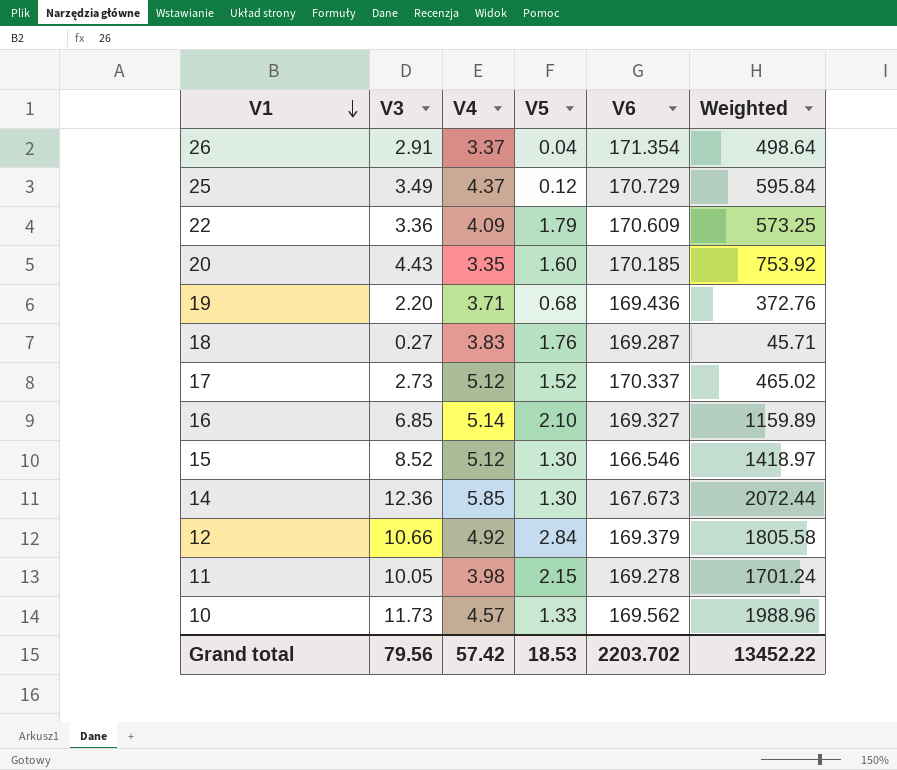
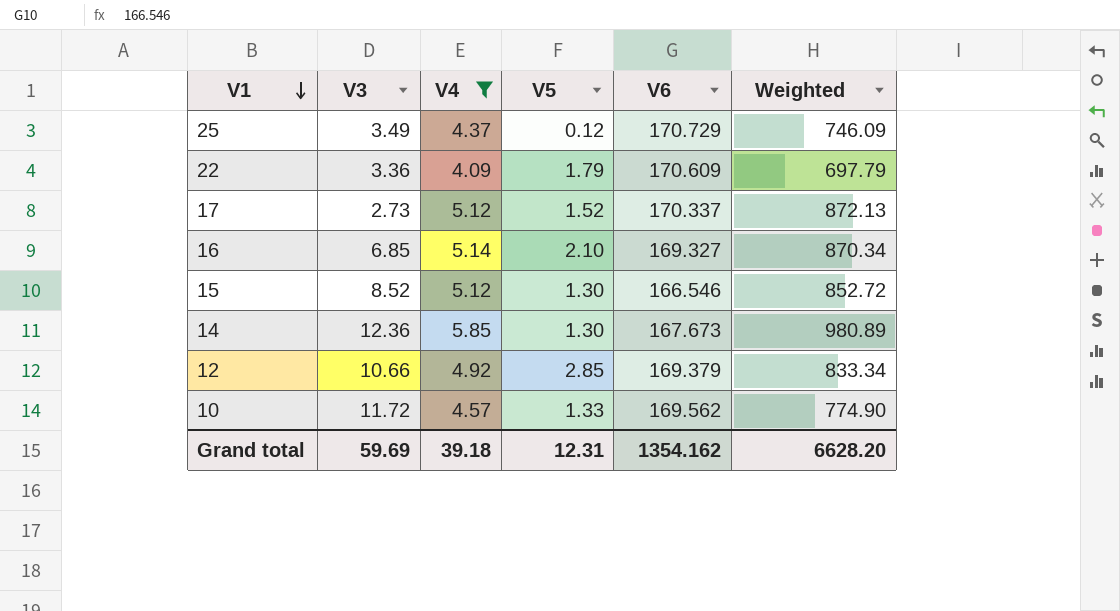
filter: none -> V4 >= 4.09
column Weighted | formula: [V3] * [V6] -> [V4] * [V6]
12 | V5: 2.84 -> 2.85
10 | V3: 11.73 -> 11.72
Grand total | V3: 79.56 -> 59.69
Grand total | V4: 57.42 -> 39.18
Grand total | V5: 18.53 -> 12.31
Grand total | V6: 2203.702 -> 1354.162
Grand total | Weighted: 13452.22 -> 6628.20

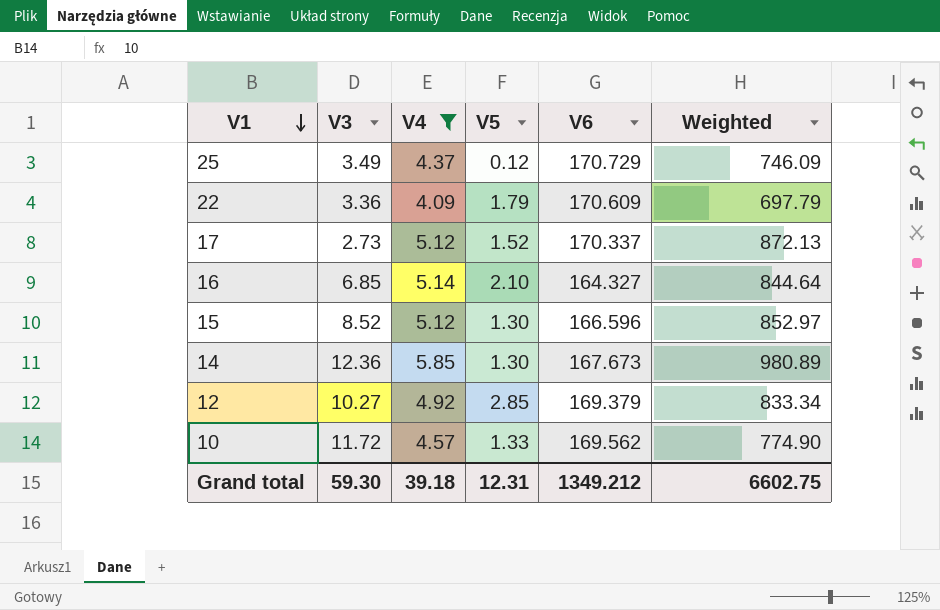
16 | V6: 169.327 -> 164.327
16 | Weighted: 870.34 -> 844.64
15 | V6: 166.546 -> 166.596
15 | Weighted: 852.72 -> 852.97
12 | V3: 10.66 -> 10.27
Grand total | V3: 59.69 -> 59.30
Grand total | V6: 1354.162 -> 1349.212
Grand total | Weighted: 6628.20 -> 6602.75

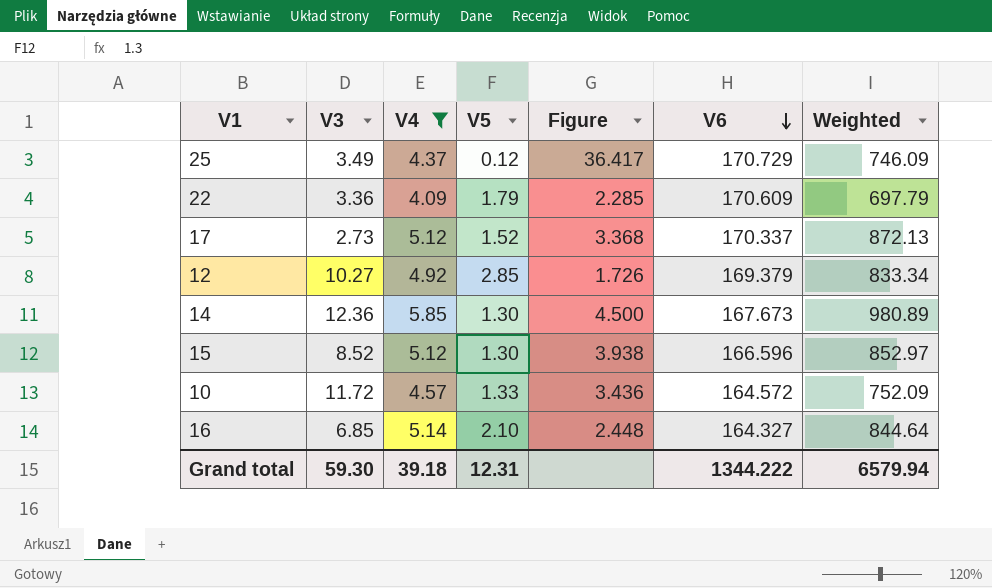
row order: V1 descending -> V6 descending
column Figure | formula: none -> [V4] / [V5]
10 | V6: 169.562 -> 164.572
10 | Weighted: 774.90 -> 752.09
Grand total | V6: 1349.212 -> 1344.222
Grand total | Weighted: 6602.75 -> 6579.94

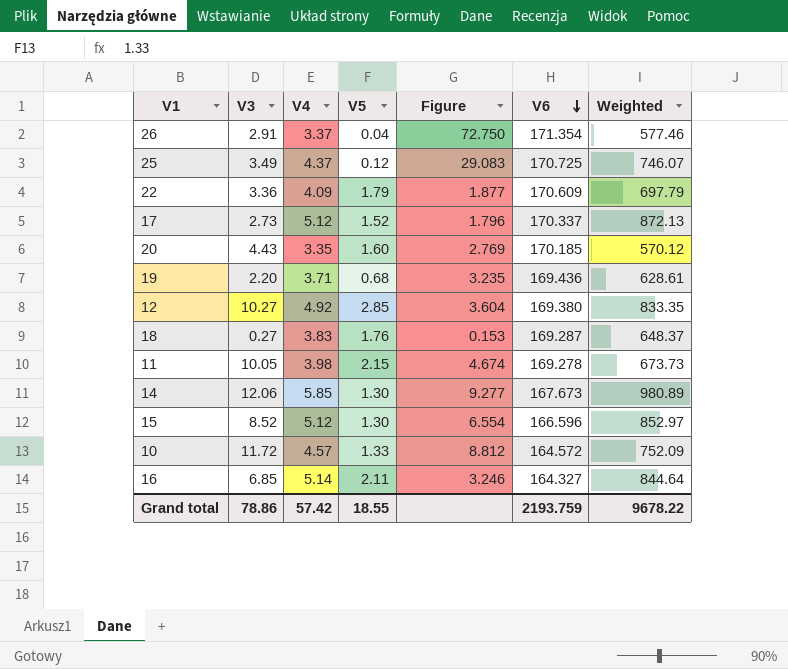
filter: V4 >= 4.09 -> none
column Figure | formula: [V4] / [V5] -> [V3] / [V5]
25 | V6: 170.729 -> 170.725
25 | Weighted: 746.09 -> 746.07
12 | V6: 169.379 -> 169.380
12 | Weighted: 833.34 -> 833.35
14 | V3: 12.36 -> 12.06
16 | V5: 2.10 -> 2.11
Grand total | V3: 59.30 -> 78.86
Grand total | V4: 39.18 -> 57.42
Grand total | V5: 12.31 -> 18.55
Grand total | V6: 1344.222 -> 2193.759
Grand total | Weighted: 6579.94 -> 9678.22

